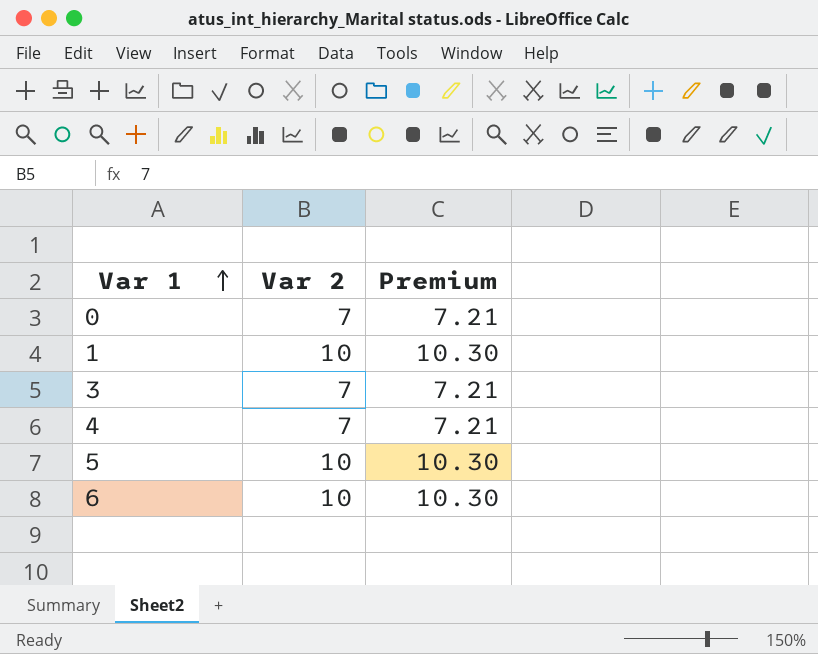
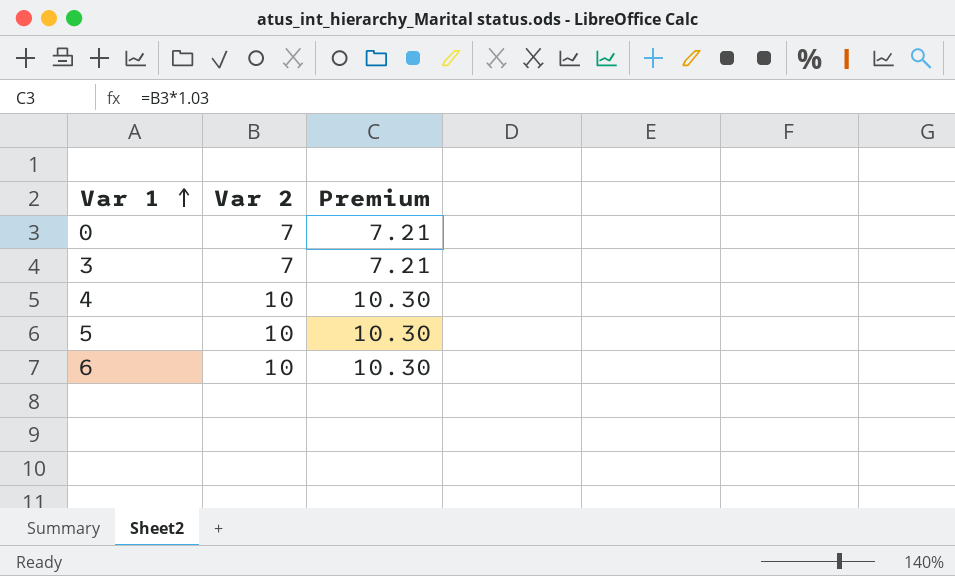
row 1: 10 | 10.30 -> none
4 | Var 2: 7 -> 10
4 | Premium: 7.21 -> 10.30

